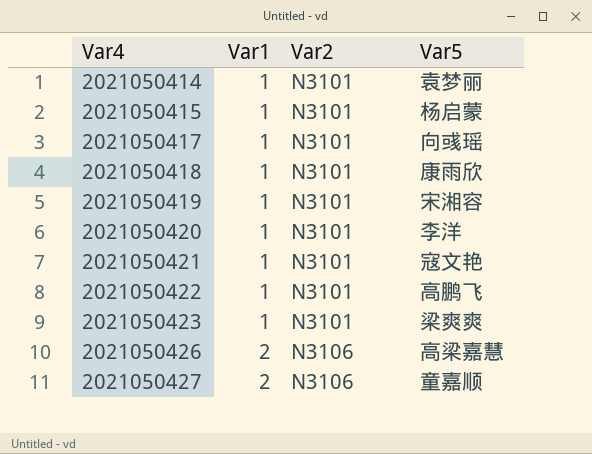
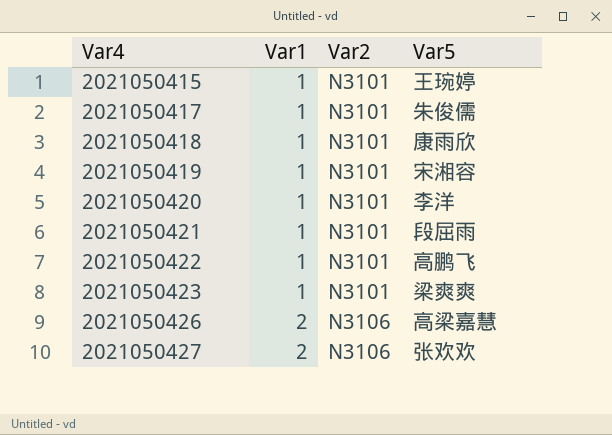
row 2021050414: 1 | N3101 | 袁梦丽 -> none
2021050415 | Var5: 杨启蒙 -> 王琬婷
2021050417 | Var5: 向彧瑶 -> 朱俊儒
2021050421 | Var5: 寇文艳 -> 段屈雨
2021050427 | Var5: 童嘉顺 -> 张欢欢

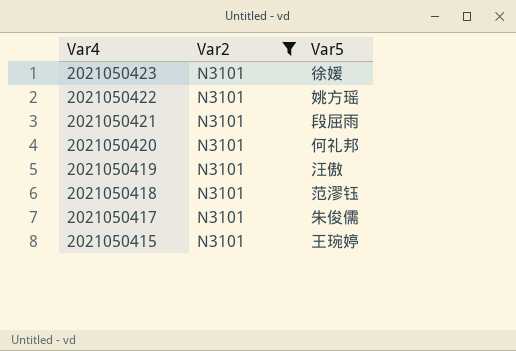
filter: none -> Var2 = N3101
row order: Var4 ascending -> Var4 descending
column Var1 | position: 2 -> none
2021050423 | Var5: 梁爽爽 -> 徐媛
2021050422 | Var5: 高鹏飞 -> 姚方瑶
2021050420 | Var5: 李洋 -> 何礼邦
2021050419 | Var5: 宋湘容 -> 汪傲
2021050418 | Var5: 康雨欣 -> 范漻钰

